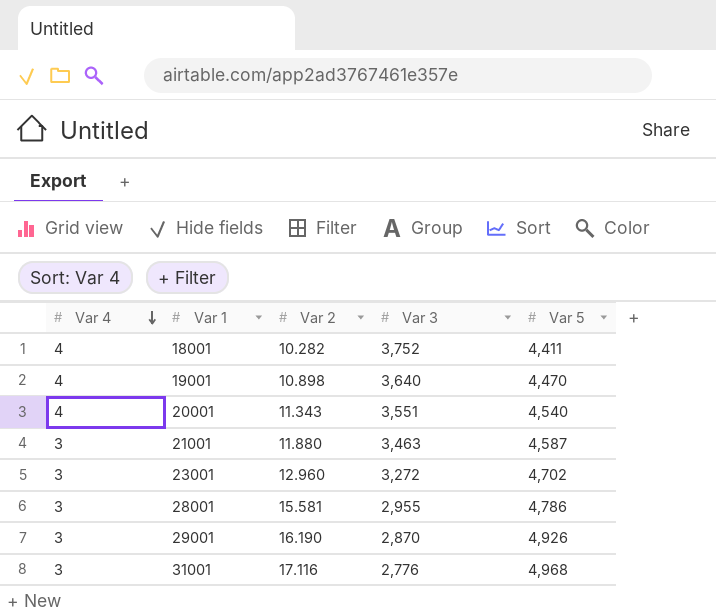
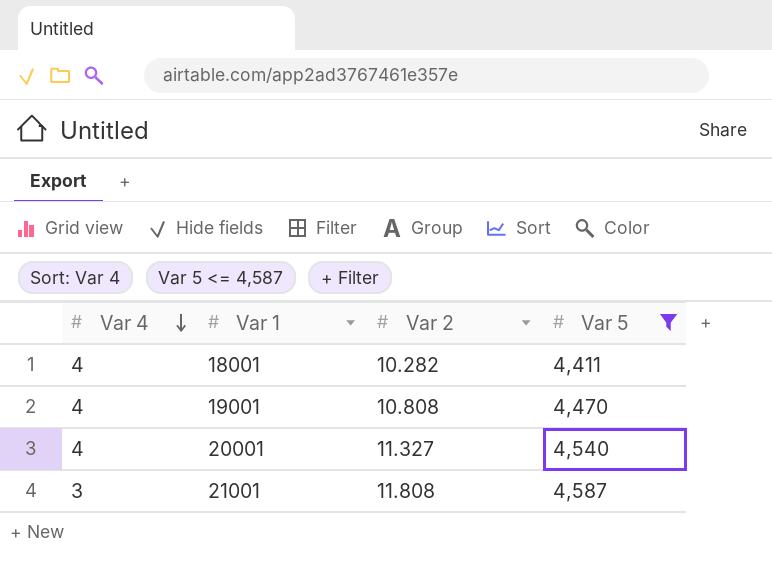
filter: none -> Var 5 <= 4,587
column Var 3 | position: 4 -> none
19001 | Var 2: 10.898 -> 10.808
20001 | Var 2: 11.343 -> 11.327
21001 | Var 2: 11.880 -> 11.808

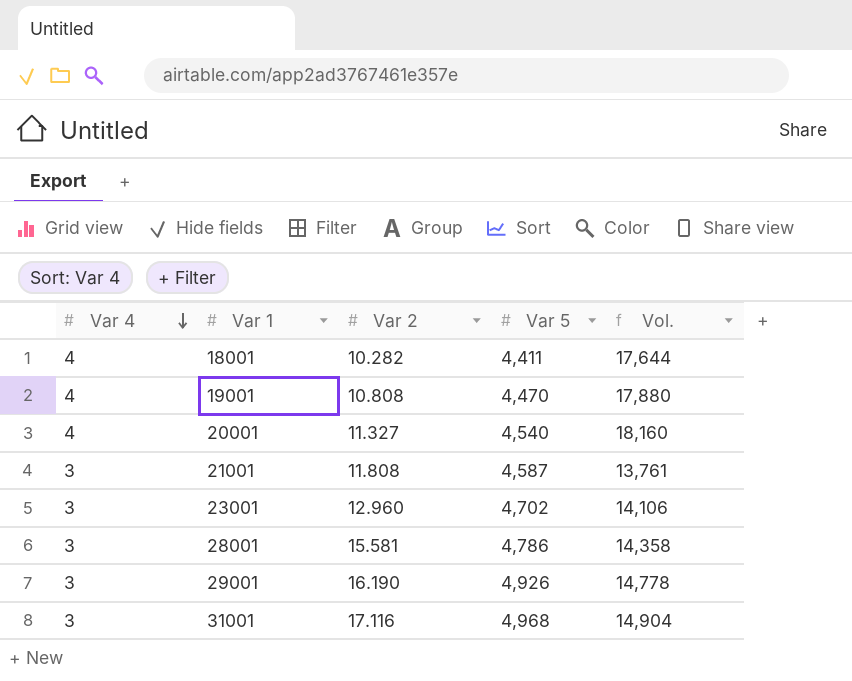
filter: Var 5 <= 4,587 -> none
column Vol. | formula: none -> [Var 4] * [Var 5]

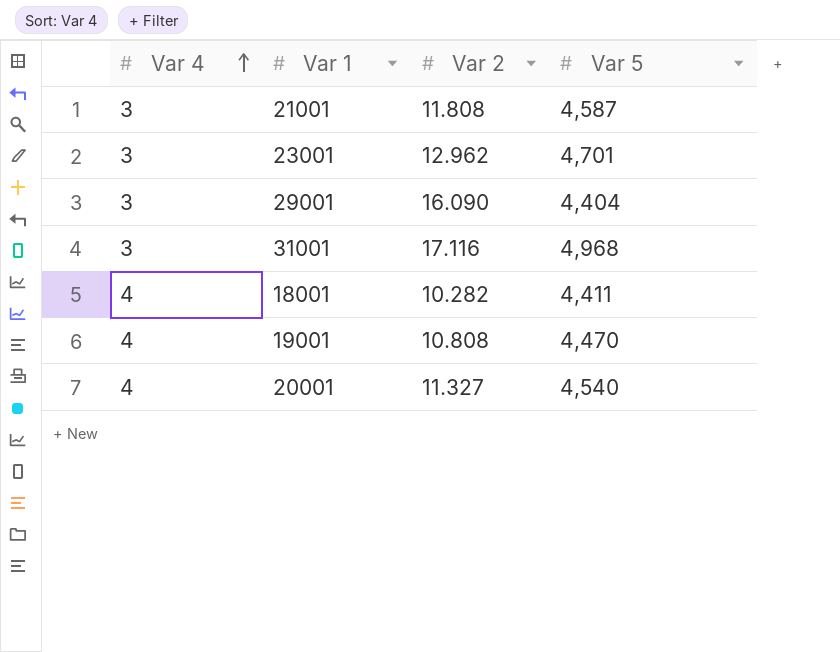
row order: Var 4 descending -> Var 4 ascending
column Vol. | formula: [Var 4] * [Var 5] -> none
row 28001: 3 | 15.581 | 4,786 | 14,358 -> none
23001 | Var 2: 12.960 -> 12.962
23001 | Var 5: 4,702 -> 4,701
29001 | Var 2: 16.190 -> 16.090
29001 | Var 5: 4,926 -> 4,404

